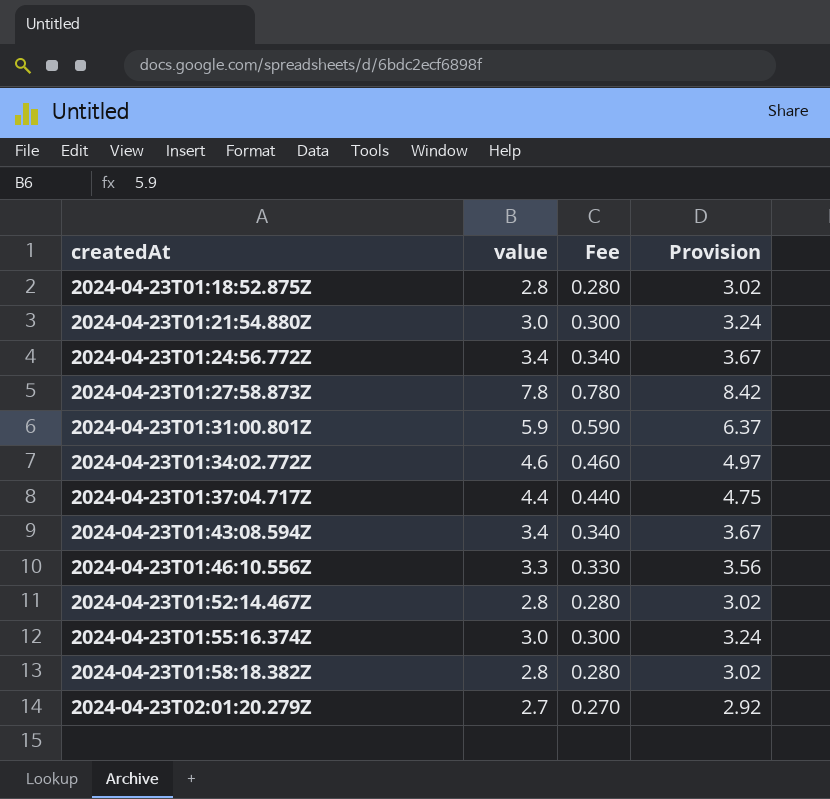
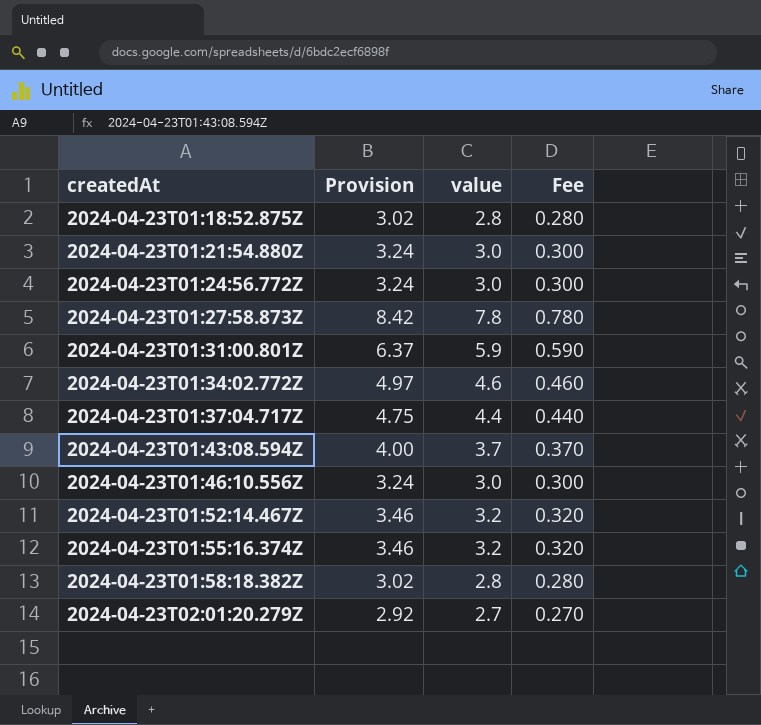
column Provision | position: 4 -> 2
2024-04-23T01:24:56.772Z | Provision: 3.67 -> 3.24
2024-04-23T01:24:56.772Z | value: 3.4 -> 3.0
2024-04-23T01:24:56.772Z | Fee: 0.340 -> 0.300
2024-04-23T01:43:08.594Z | Provision: 3.67 -> 4.00
2024-04-23T01:43:08.594Z | value: 3.4 -> 3.7
2024-04-23T01:43:08.594Z | Fee: 0.340 -> 0.370
2024-04-23T01:46:10.556Z | Provision: 3.56 -> 3.24
2024-04-23T01:46:10.556Z | value: 3.3 -> 3.0
2024-04-23T01:46:10.556Z | Fee: 0.330 -> 0.300
2024-04-23T01:52:14.467Z | Provision: 3.02 -> 3.46
2024-04-23T01:52:14.467Z | value: 2.8 -> 3.2
2024-04-23T01:52:14.467Z | Fee: 0.280 -> 0.320
2024-04-23T01:55:16.374Z | Provision: 3.24 -> 3.46
2024-04-23T01:55:16.374Z | value: 3.0 -> 3.2
2024-04-23T01:55:16.374Z | Fee: 0.300 -> 0.320

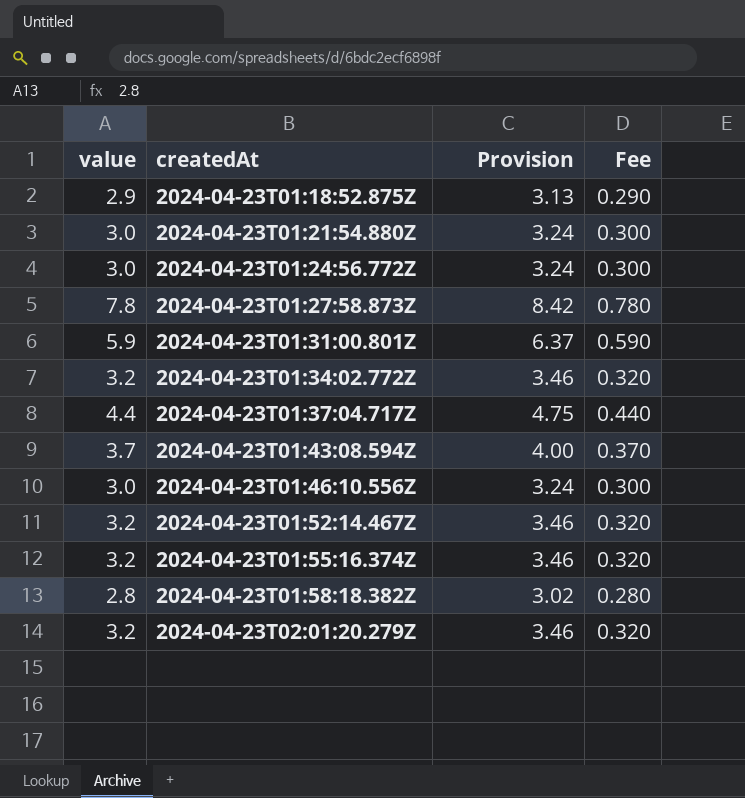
column value | position: 3 -> 1
2024-04-23T01:18:52.875Z | value: 2.8 -> 2.9
2024-04-23T01:18:52.875Z | Provision: 3.02 -> 3.13
2024-04-23T01:18:52.875Z | Fee: 0.280 -> 0.290
2024-04-23T01:34:02.772Z | value: 4.6 -> 3.2
2024-04-23T01:34:02.772Z | Provision: 4.97 -> 3.46
2024-04-23T01:34:02.772Z | Fee: 0.460 -> 0.320
2024-04-23T02:01:20.279Z | value: 2.7 -> 3.2
2024-04-23T02:01:20.279Z | Provision: 2.92 -> 3.46
2024-04-23T02:01:20.279Z | Fee: 0.270 -> 0.320

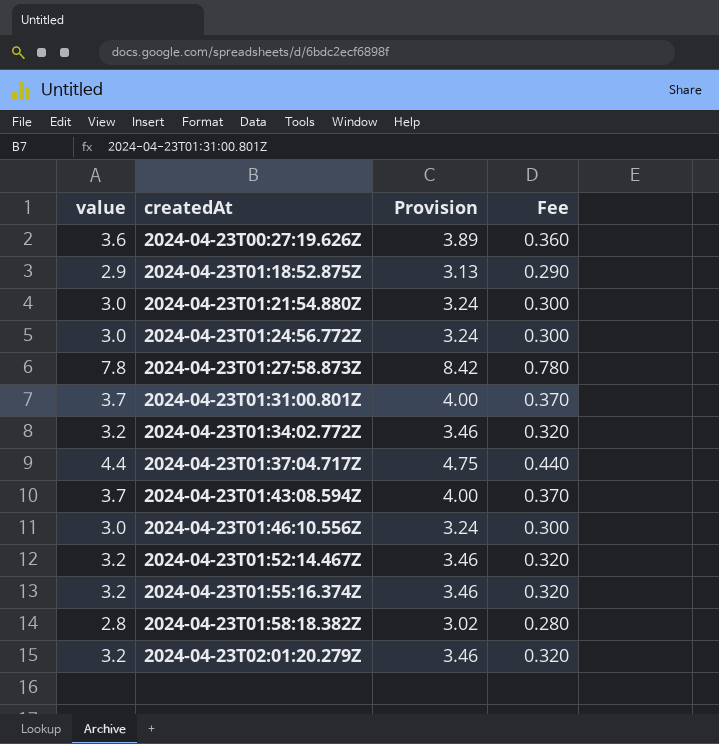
row 2024-04-23T00:27:19.626Z: none -> 3.6 | 3.89 | 0.360
2024-04-23T01:31:00.801Z | value: 5.9 -> 3.7
2024-04-23T01:31:00.801Z | Provision: 6.37 -> 4.00
2024-04-23T01:31:00.801Z | Fee: 0.590 -> 0.370

